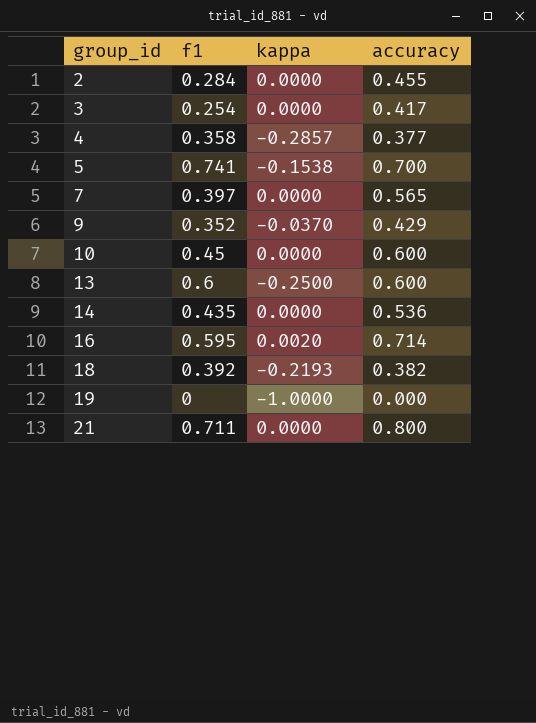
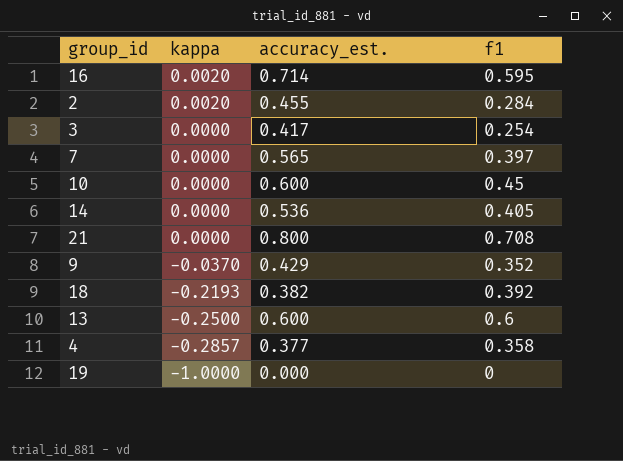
row order: group_id ascending -> kappa descending
column name: accuracy -> accuracy_est.
column f1 | position: 2 -> 4
row 5: 0.741 | -0.1538 | 0.700 -> none
2 | kappa: 0.0000 -> 0.0020
14 | f1: 0.435 -> 0.405
21 | f1: 0.711 -> 0.708

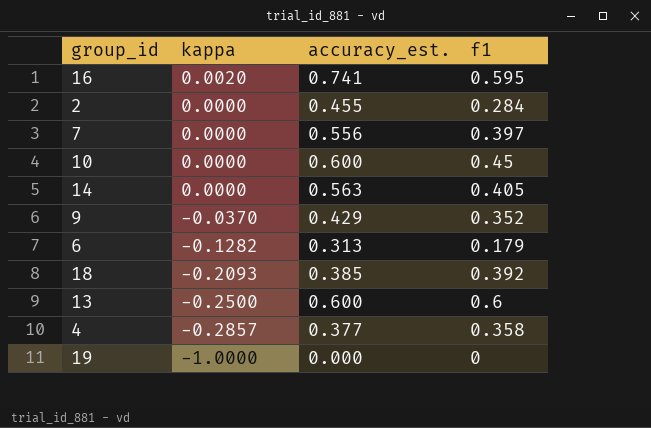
row 3: 0.0000 | 0.417 | 0.254 -> none
row 21: 0.0000 | 0.800 | 0.708 -> none
16 | accuracy_est.: 0.714 -> 0.741
2 | kappa: 0.0020 -> 0.0000
7 | accuracy_est.: 0.565 -> 0.556
14 | accuracy_est.: 0.536 -> 0.563
row 6: none -> -0.1282 | 0.313 | 0.179
18 | kappa: -0.2193 -> -0.2093
18 | accuracy_est.: 0.382 -> 0.385

